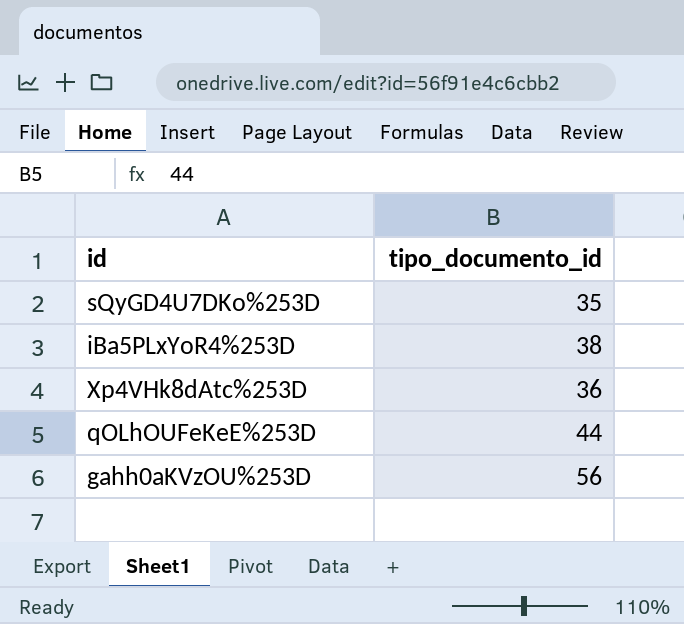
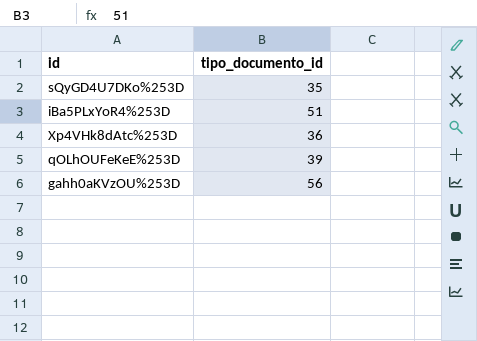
iBa5PLxYoR4%253D | tipo_documento_id: 38 -> 51
qOLhOUFeKeE%253D | tipo_documento_id: 44 -> 39

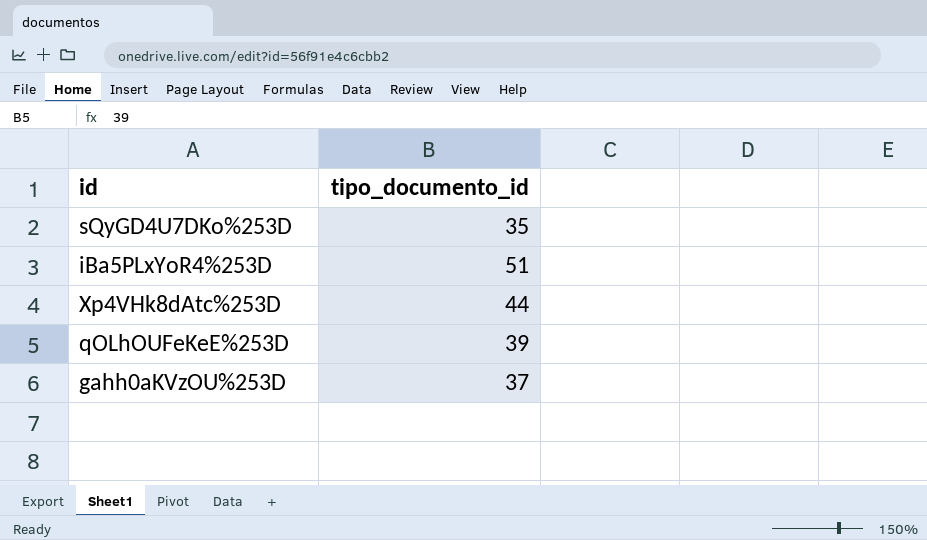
Xp4VHk8dAtc%253D | tipo_documento_id: 36 -> 44
gahh0aKVzOU%253D | tipo_documento_id: 56 -> 37

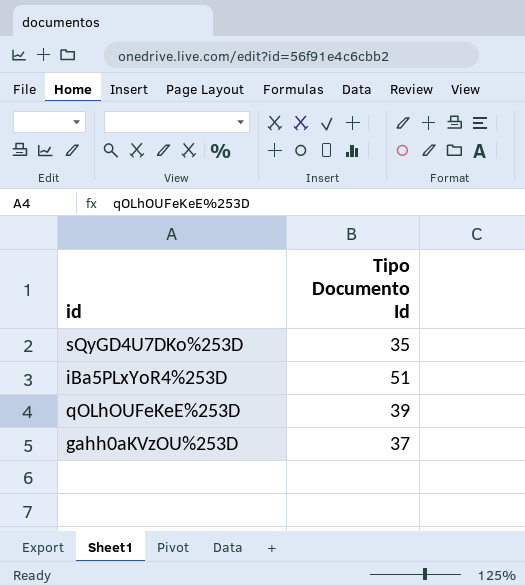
column name: tipo_documento_id -> Tipo Documento Id
row Xp4VHk8dAtc%253D: 44 -> none

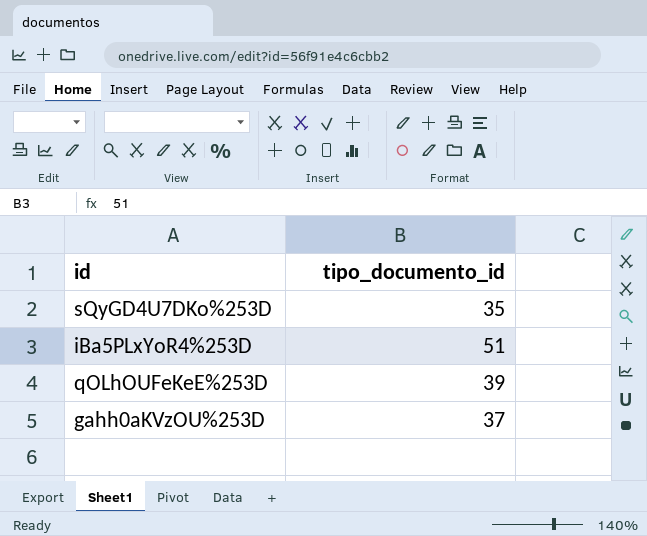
column name: Tipo Documento Id -> tipo_documento_id

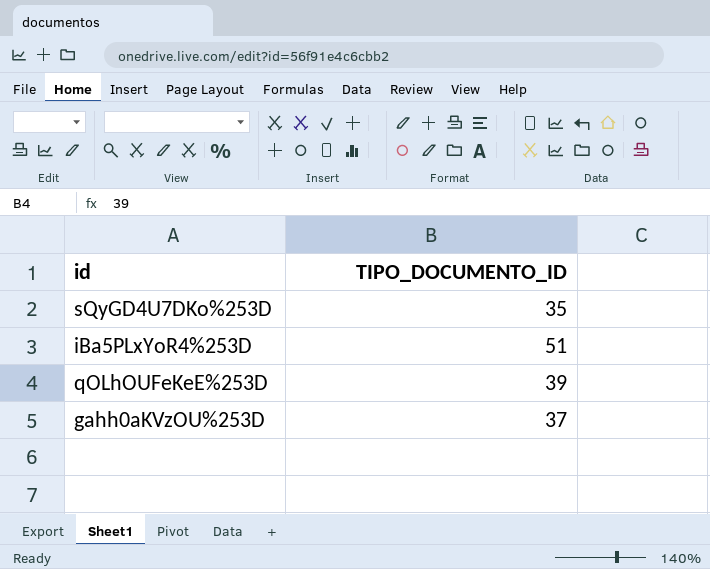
column name: tipo_documento_id -> TIPO_DOCUMENTO_ID

